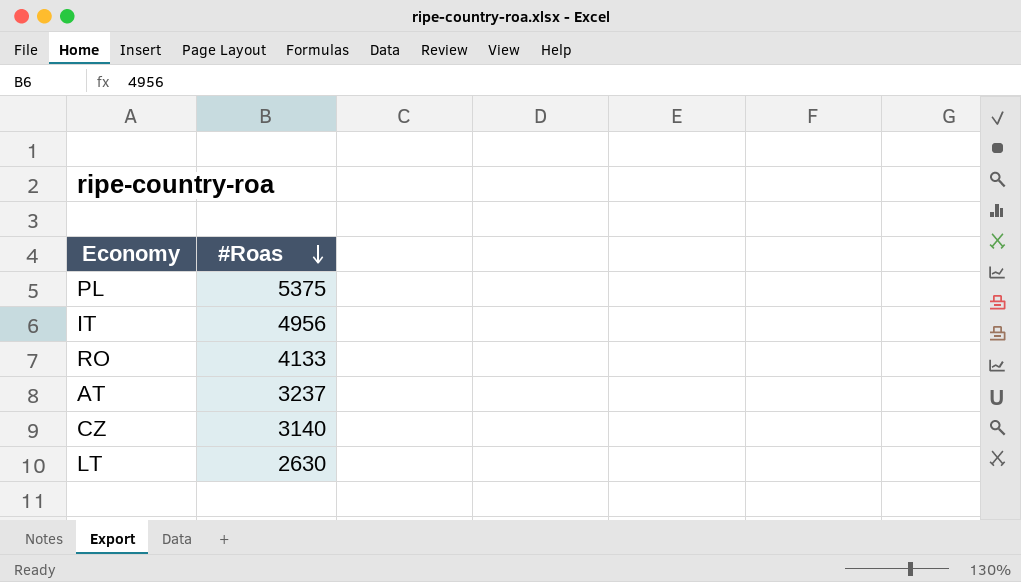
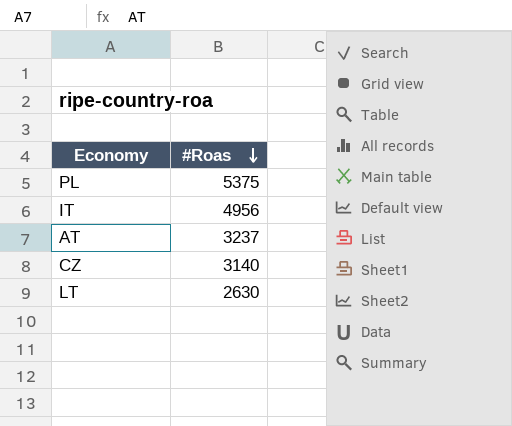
row RO: 4133 -> none

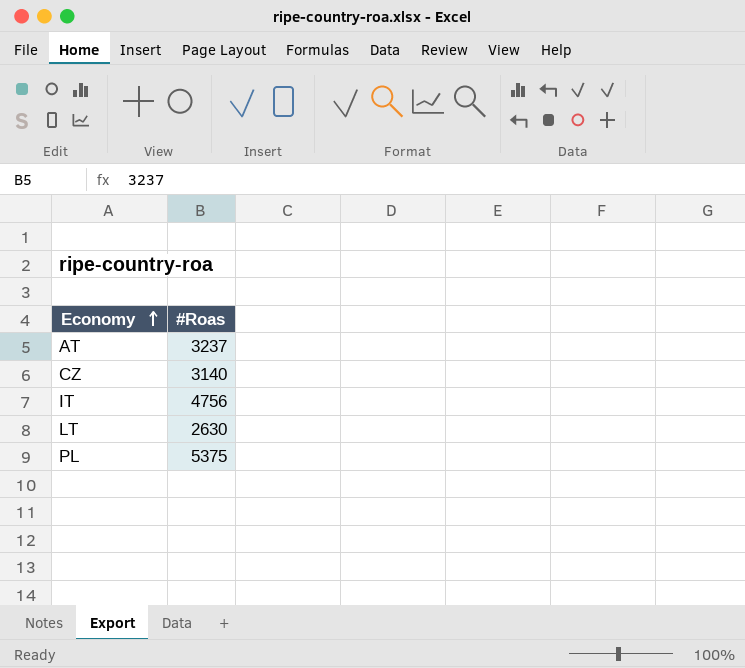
row order: #Roas descending -> Economy ascending
IT | #Roas: 4956 -> 4756

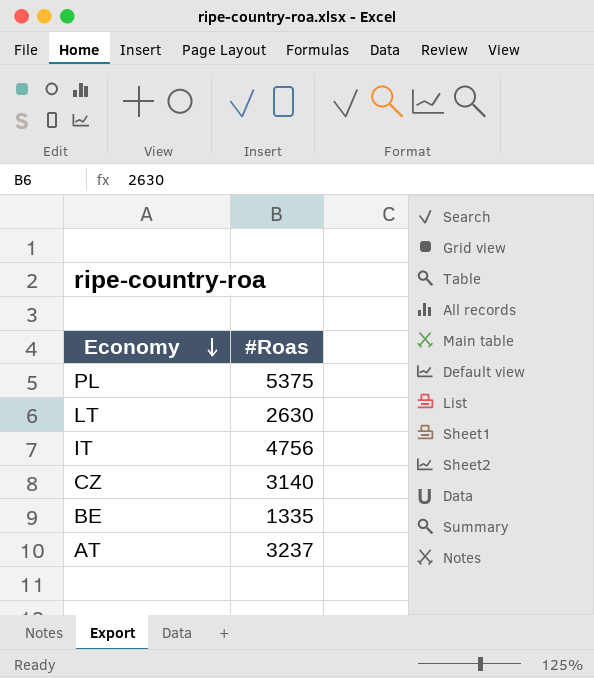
row order: Economy ascending -> Economy descending
row BE: none -> 1335

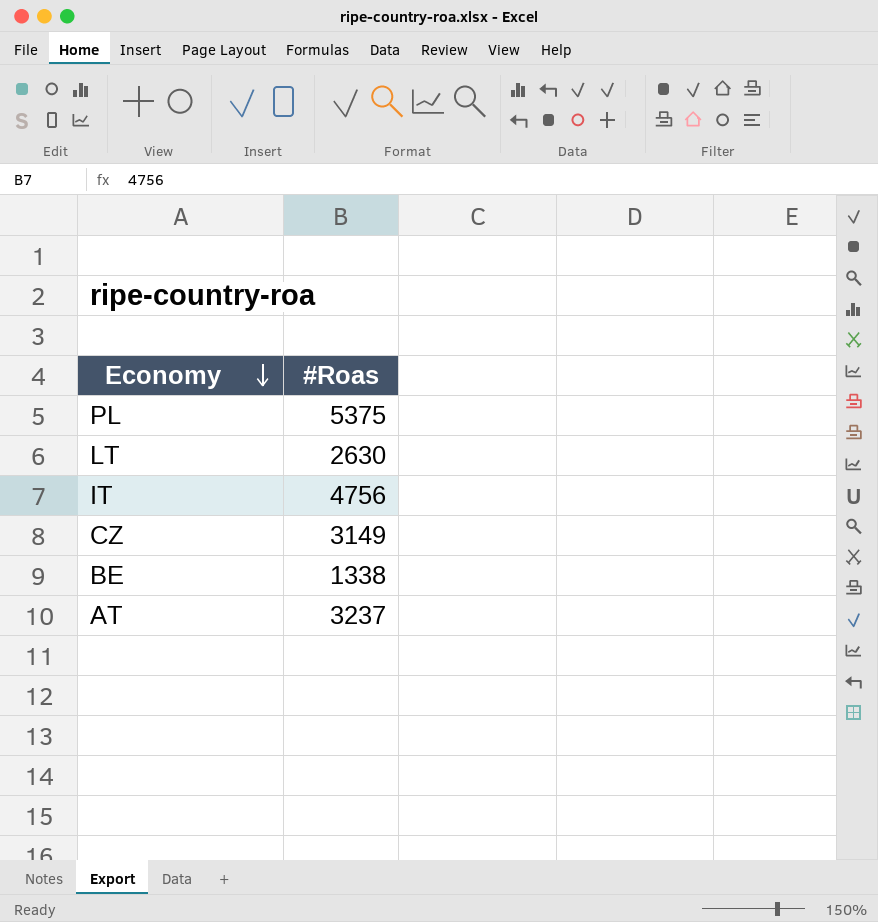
CZ | #Roas: 3140 -> 3149
BE | #Roas: 1335 -> 1338

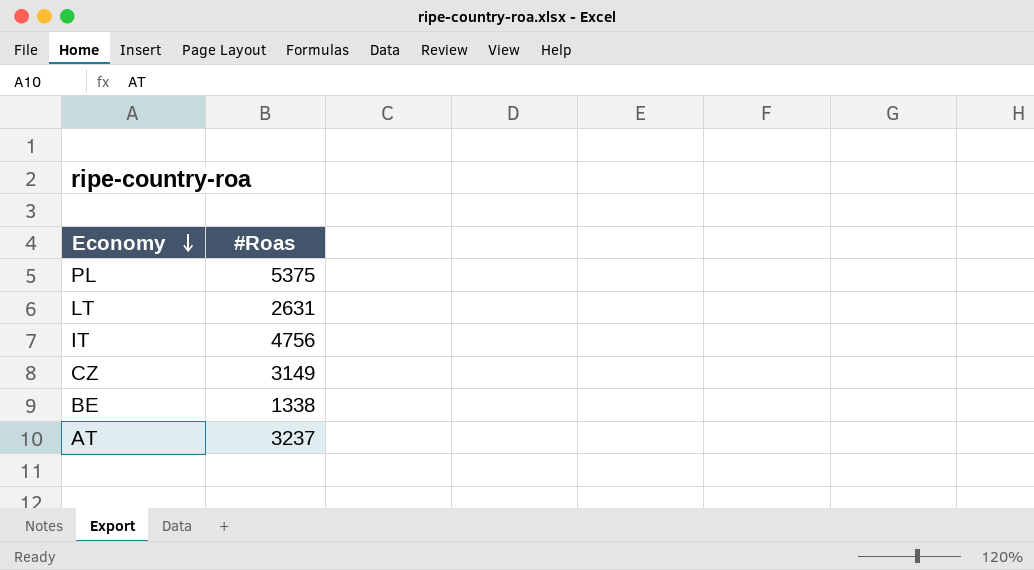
LT | #Roas: 2630 -> 2631

